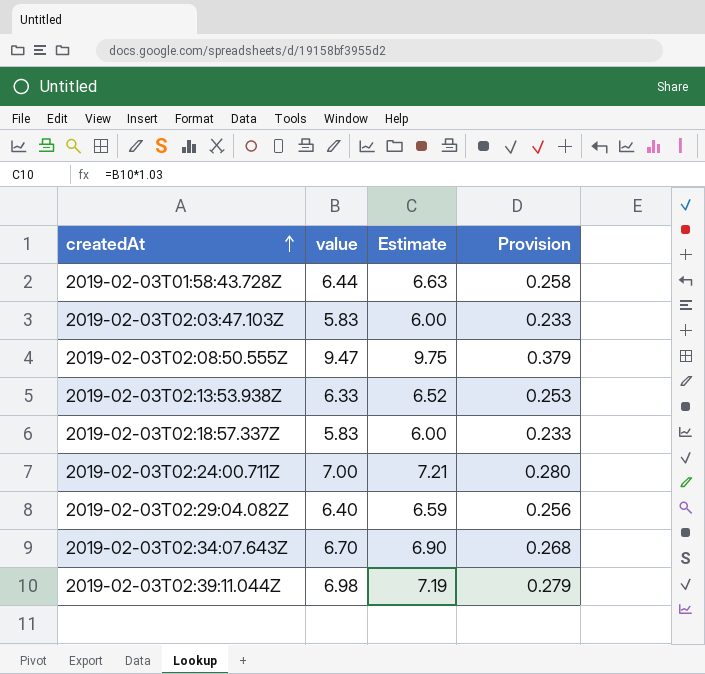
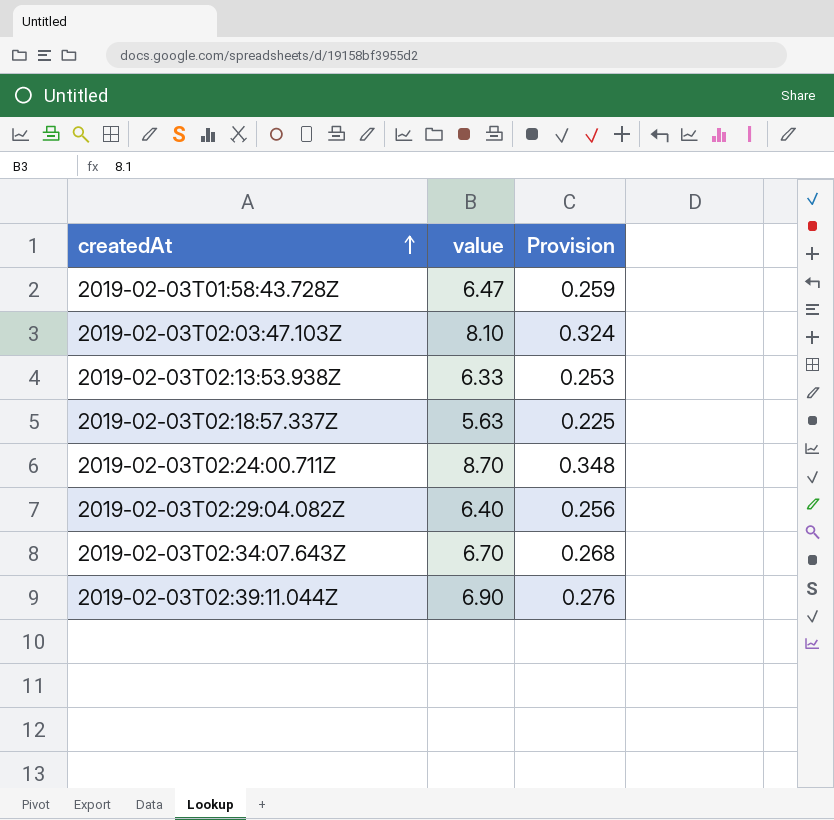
column Estimate | formula: [value] * 1.03 -> none
row 2019-02-03T02:08:50.555Z: 9.47 | 9.75 | 0.379 -> none
2019-02-03T01:58:43.728Z | value: 6.44 -> 6.47
2019-02-03T01:58:43.728Z | Provision: 0.258 -> 0.259
2019-02-03T02:03:47.103Z | value: 5.83 -> 8.10
2019-02-03T02:03:47.103Z | Provision: 0.233 -> 0.324
2019-02-03T02:18:57.337Z | value: 5.83 -> 5.63
2019-02-03T02:18:57.337Z | Provision: 0.233 -> 0.225
2019-02-03T02:24:00.711Z | value: 7.00 -> 8.70
2019-02-03T02:24:00.711Z | Provision: 0.280 -> 0.348
2019-02-03T02:39:11.044Z | value: 6.98 -> 6.90
2019-02-03T02:39:11.044Z | Provision: 0.279 -> 0.276

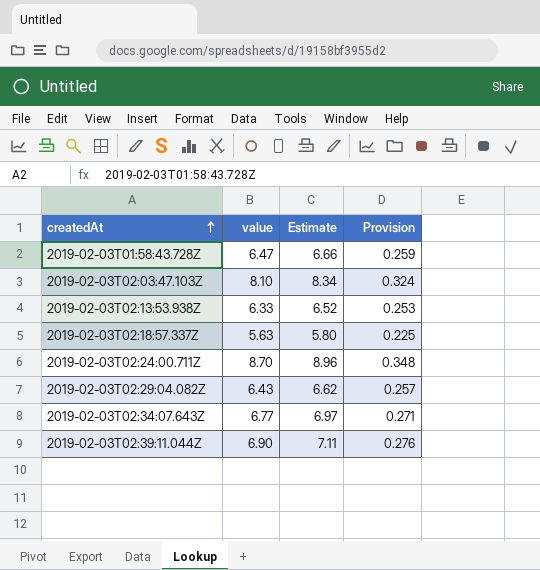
column Estimate | formula: none -> [value] * 1.03
2019-02-03T02:29:04.082Z | value: 6.40 -> 6.43
2019-02-03T02:29:04.082Z | Provision: 0.256 -> 0.257
2019-02-03T02:34:07.643Z | value: 6.70 -> 6.77
2019-02-03T02:34:07.643Z | Provision: 0.268 -> 0.271

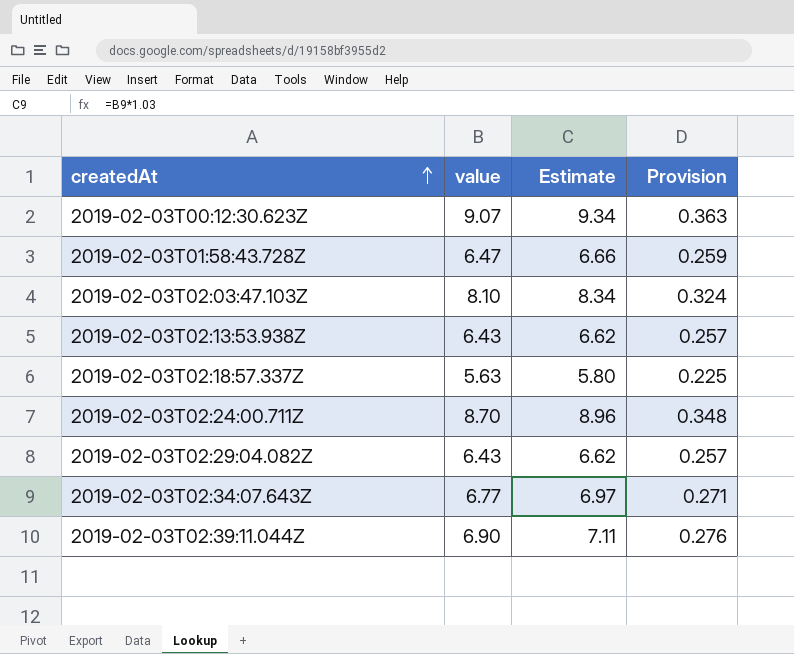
row 2019-02-03T00:12:30.623Z: none -> 9.07 | 9.34 | 0.363
2019-02-03T02:13:53.938Z | value: 6.33 -> 6.43
2019-02-03T02:13:53.938Z | Estimate: 6.52 -> 6.62
2019-02-03T02:13:53.938Z | Provision: 0.253 -> 0.257

